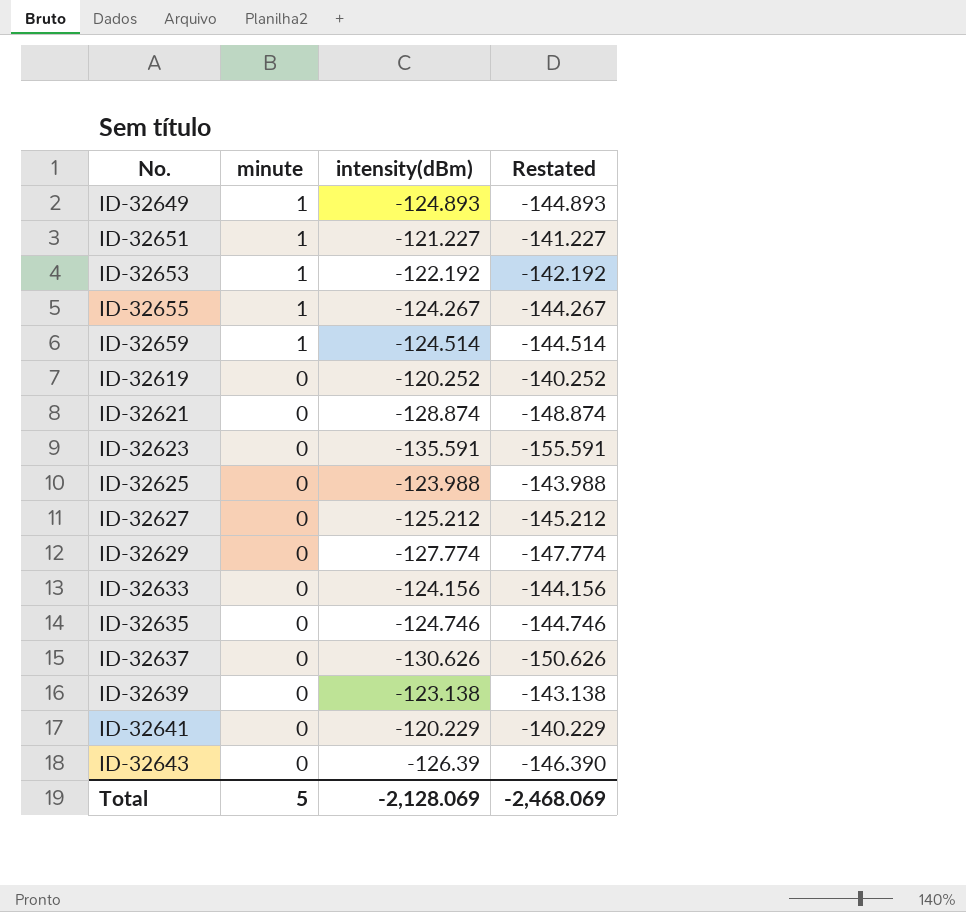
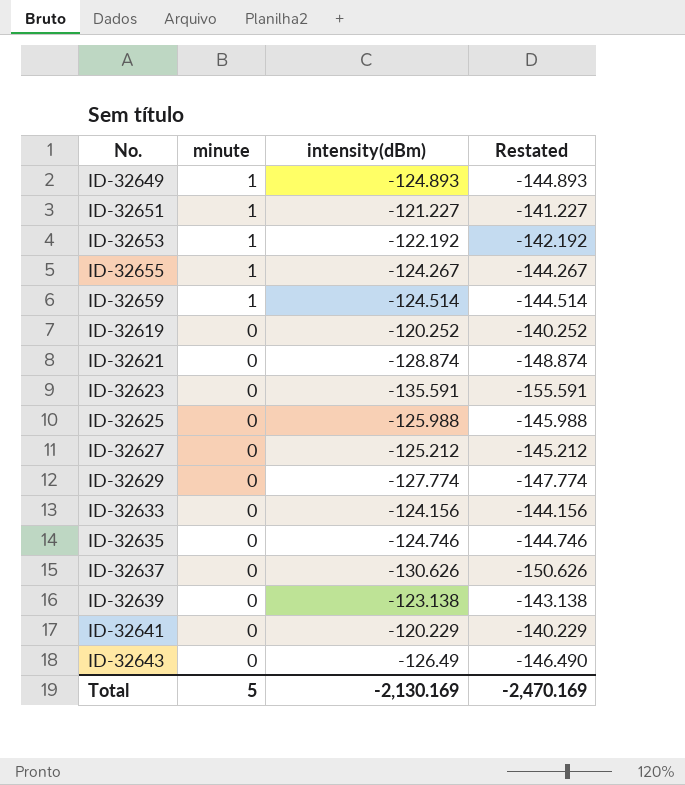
ID-32625 | intensity(dBm): -123.988 -> -125.988
ID-32625 | Restated: -143.988 -> -145.988
ID-32643 | intensity(dBm): -126.39 -> -126.49
ID-32643 | Restated: -146.390 -> -146.490
Total | intensity(dBm): -2,128.069 -> -2,130.169
Total | Restated: -2,468.069 -> -2,470.169

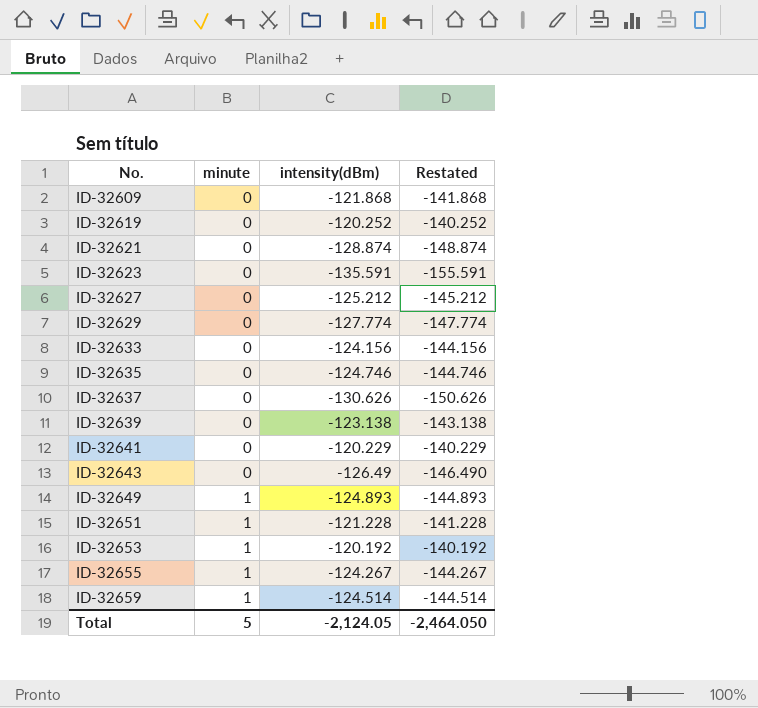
row order: minute descending -> No. ascending
row ID-32625: 0 | -125.988 | -145.988 -> none
row ID-32609: none -> 0 | -121.868 | -141.868
ID-32651 | intensity(dBm): -121.227 -> -121.228
ID-32651 | Restated: -141.227 -> -141.228
ID-32653 | intensity(dBm): -122.192 -> -120.192
ID-32653 | Restated: -142.192 -> -140.192
Total | intensity(dBm): -2,130.169 -> -2,124.05
Total | Restated: -2,470.169 -> -2,464.050

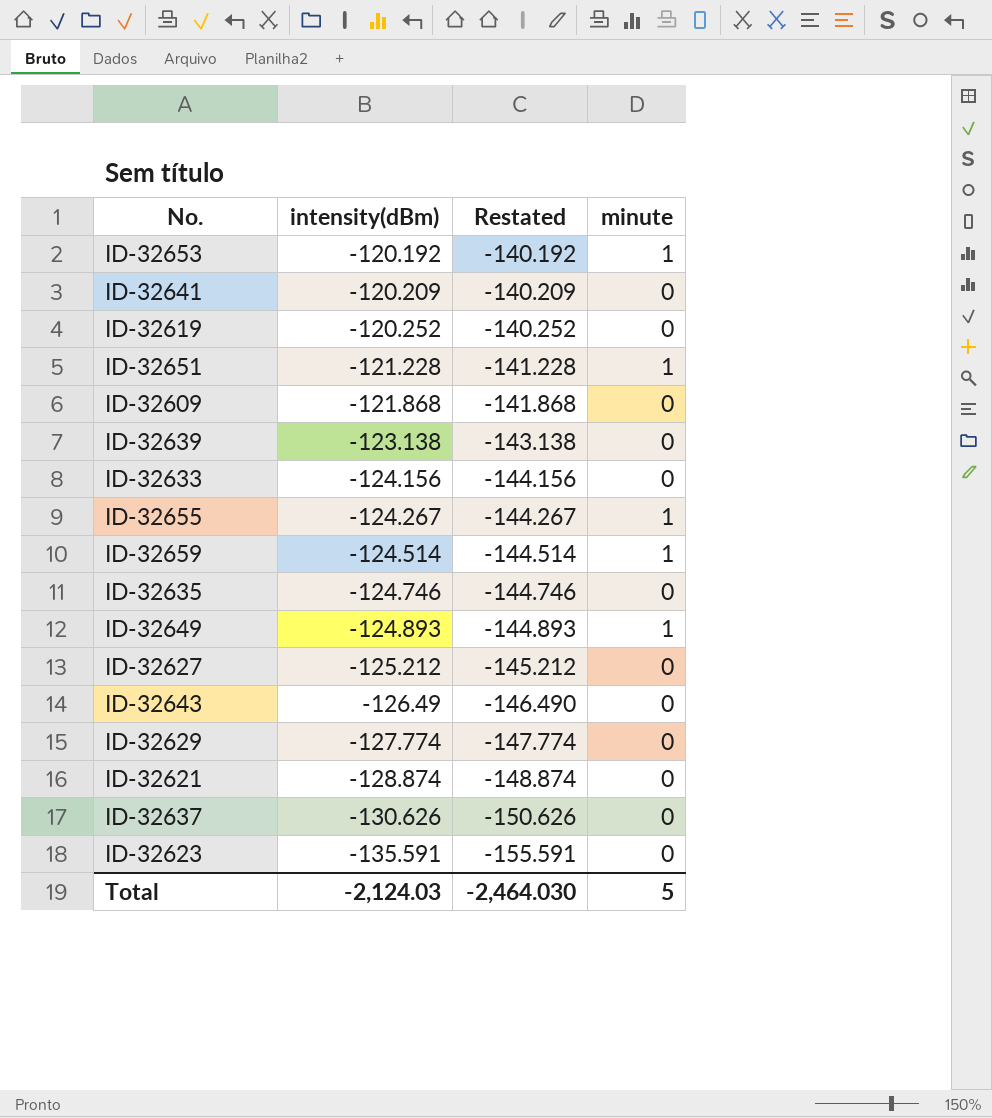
row order: No. ascending -> intensity(dBm) descending
column minute | position: 2 -> 4
ID-32641 | intensity(dBm): -120.229 -> -120.209
ID-32641 | Restated: -140.229 -> -140.209
Total | intensity(dBm): -2,124.05 -> -2,124.03
Total | Restated: -2,464.050 -> -2,464.030

